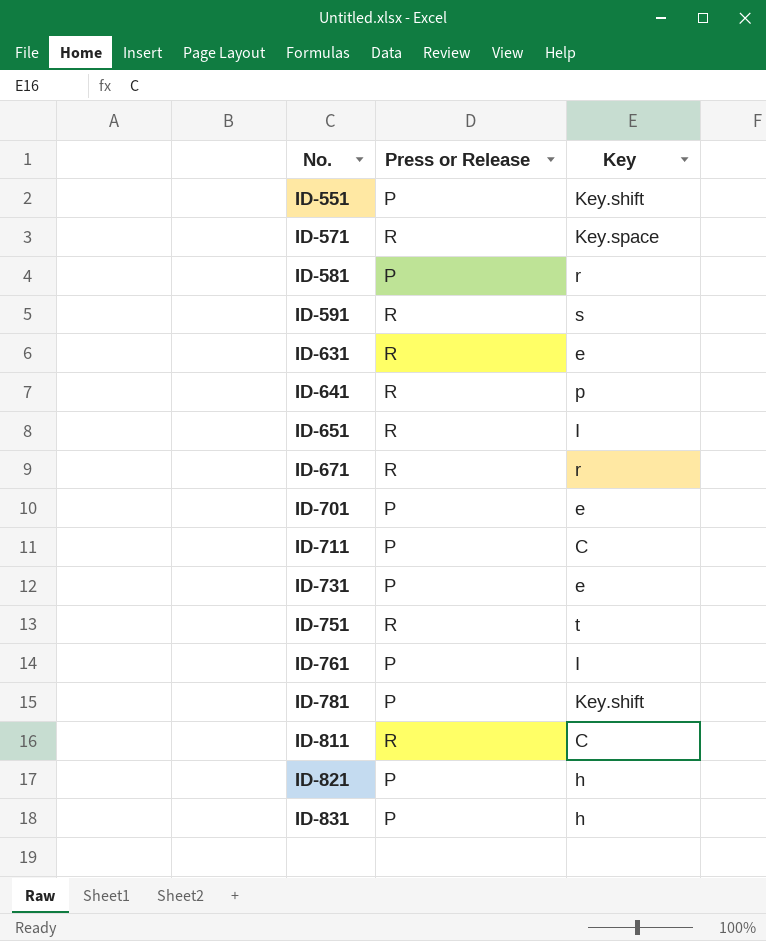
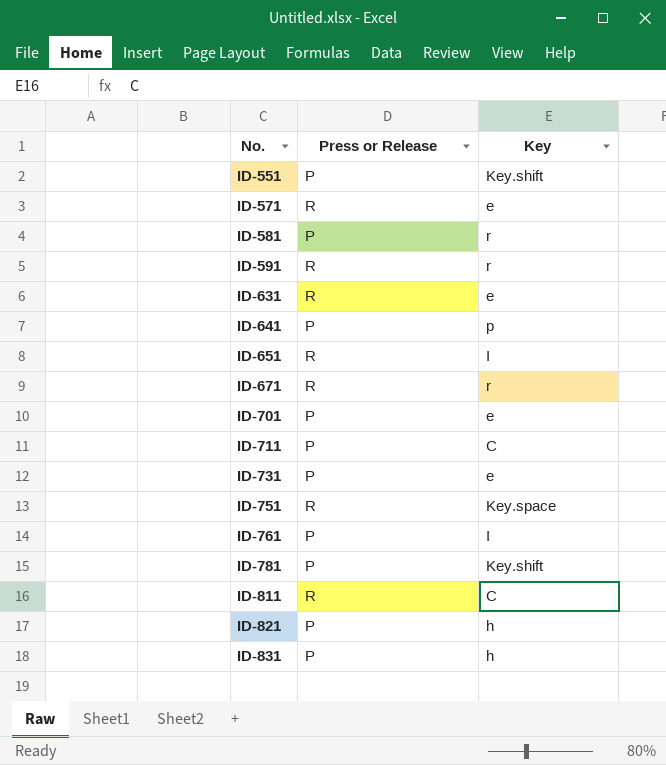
ID-571 | Key: Key.space -> e
ID-591 | Key: s -> r
ID-641 | Press or Release: R -> P
ID-751 | Key: t -> Key.space

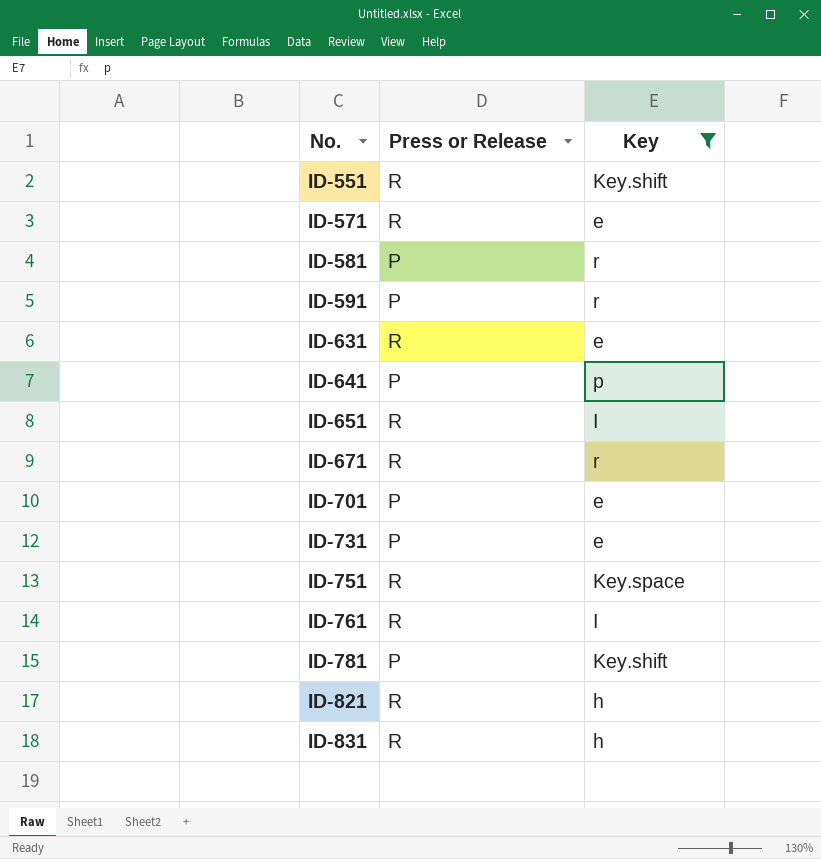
filter: none -> Key != C
ID-551 | Press or Release: P -> R
ID-591 | Press or Release: R -> P
ID-761 | Press or Release: P -> R
ID-821 | Press or Release: P -> R
ID-831 | Press or Release: P -> R

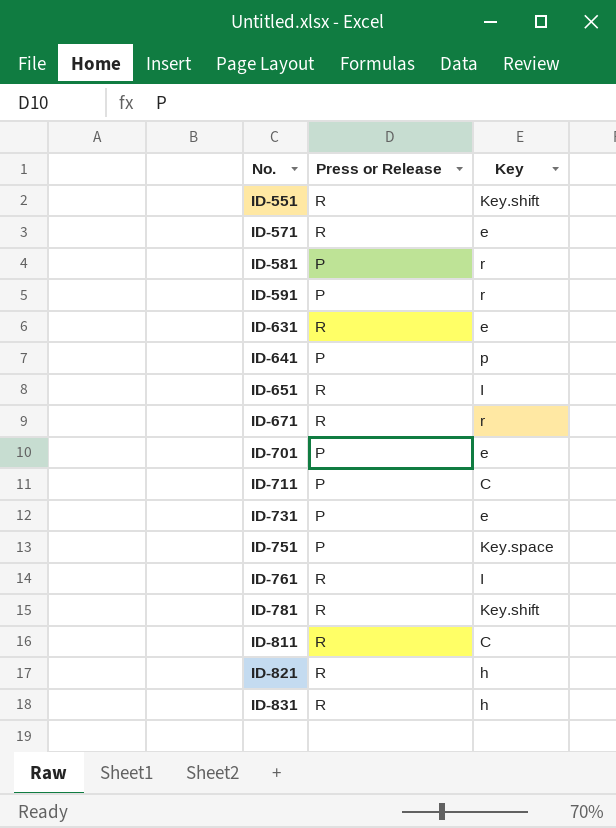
filter: Key != C -> none
ID-751 | Press or Release: R -> P
ID-781 | Press or Release: P -> R

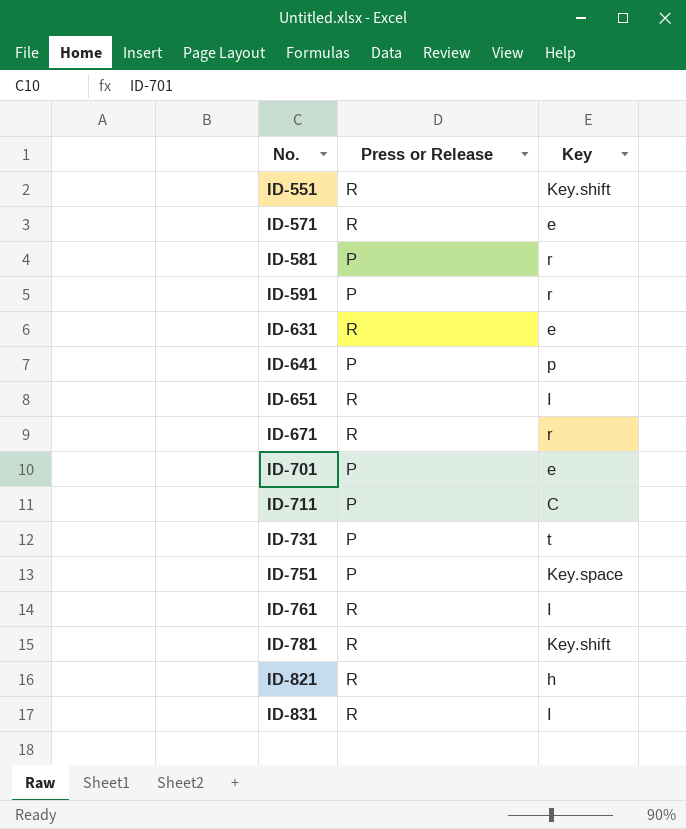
row ID-811: R | C -> none
ID-731 | Key: e -> t
ID-831 | Key: h -> I

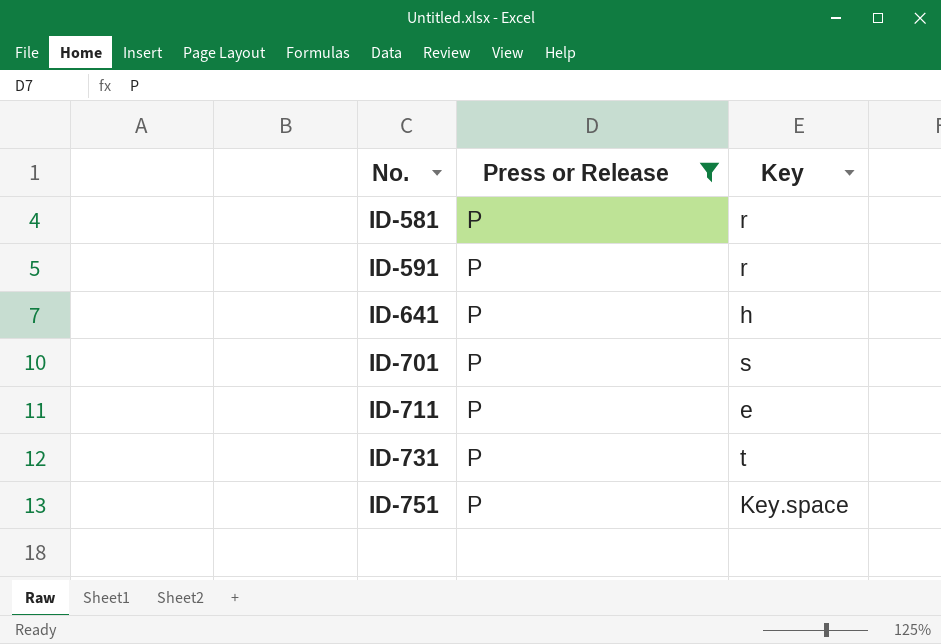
filter: none -> Press or Release = P
ID-641 | Key: p -> h
ID-701 | Key: e -> s
ID-711 | Key: C -> e

